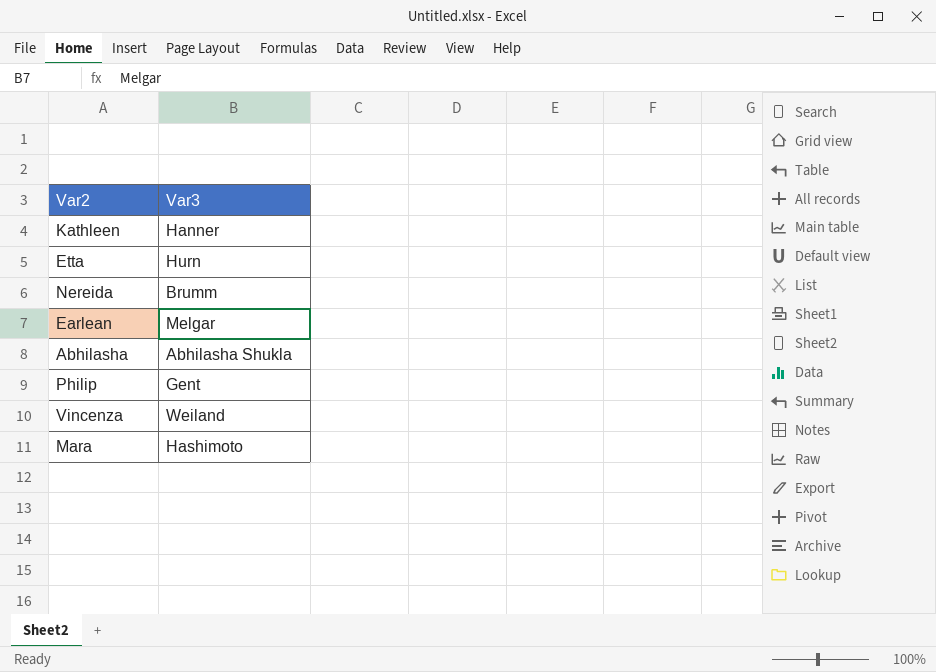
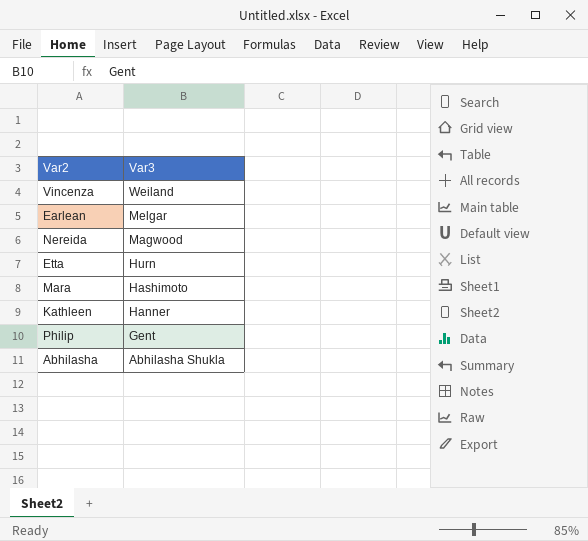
row order: none -> Var3 descending
Nereida | Var3: Brumm -> Magwood

